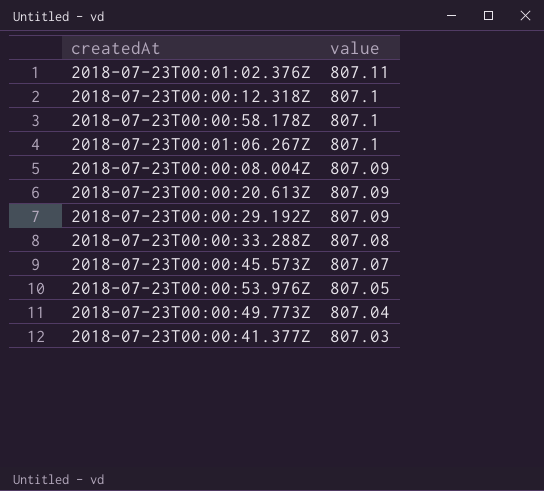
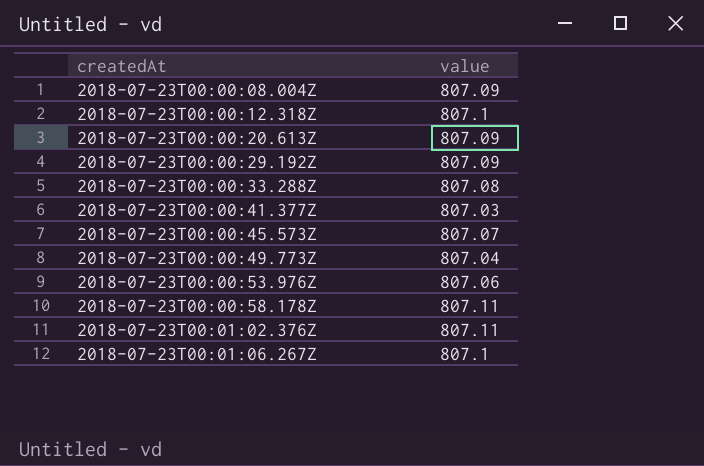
row order: value descending -> createdAt ascending
2018-07-23T00:00:53.976Z | value: 807.05 -> 807.06
2018-07-23T00:00:58.178Z | value: 807.1 -> 807.11

